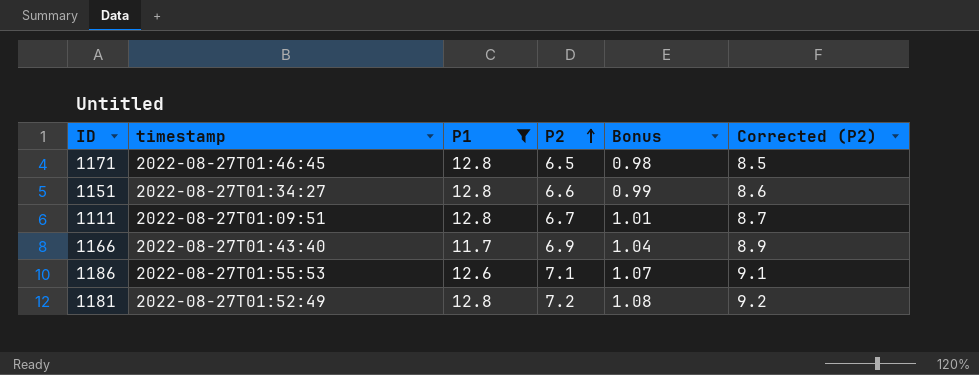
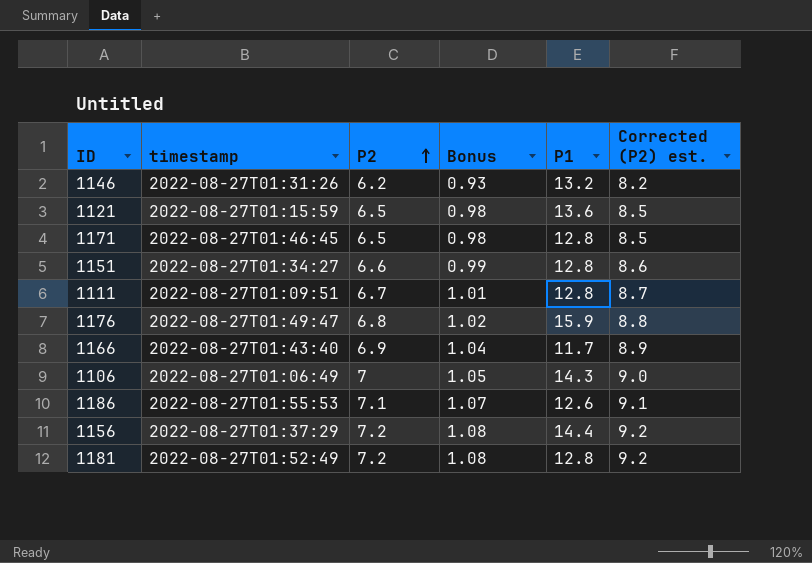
filter: P1 <= 12.8 -> none
column P1 | position: 3 -> 5
column name: Corrected (P2) -> Corrected (P2) est.

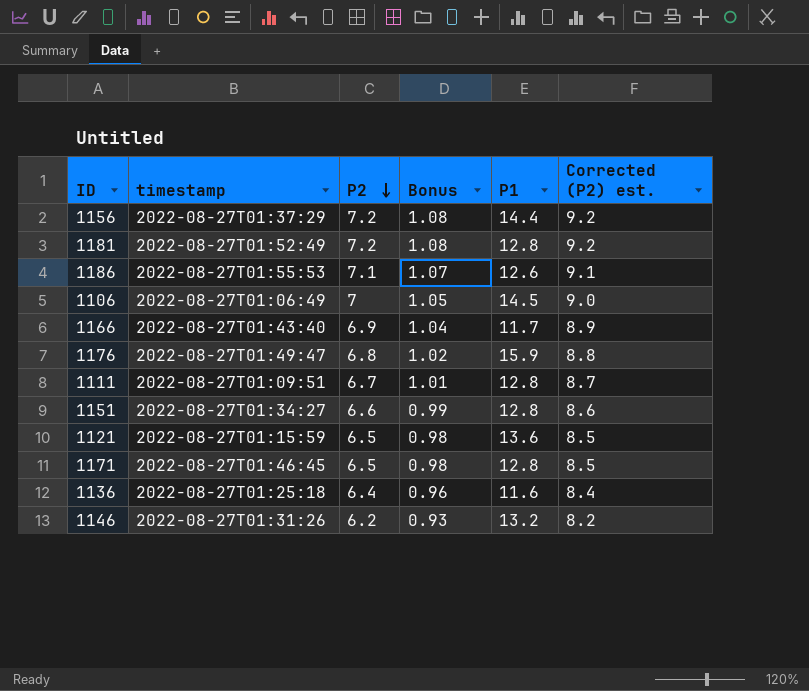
row order: P2 ascending -> P2 descending
1106 | P1: 14.3 -> 14.5
row 1136: none -> 2022-08-27T01:25:18 | 6.4 | 0.96 | 11.6 | 8.4

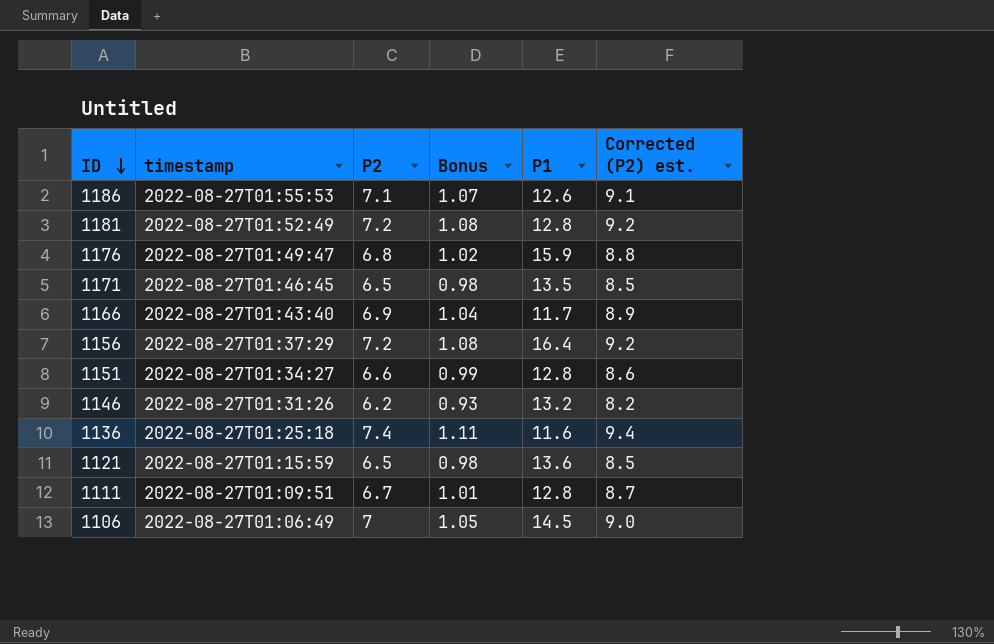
row order: P2 descending -> ID descending
1171 | P1: 12.8 -> 13.5
1156 | P1: 14.4 -> 16.4
1136 | P2: 6.4 -> 7.4
1136 | Bonus: 0.96 -> 1.11
1136 | Corrected (P2) est.: 8.4 -> 9.4

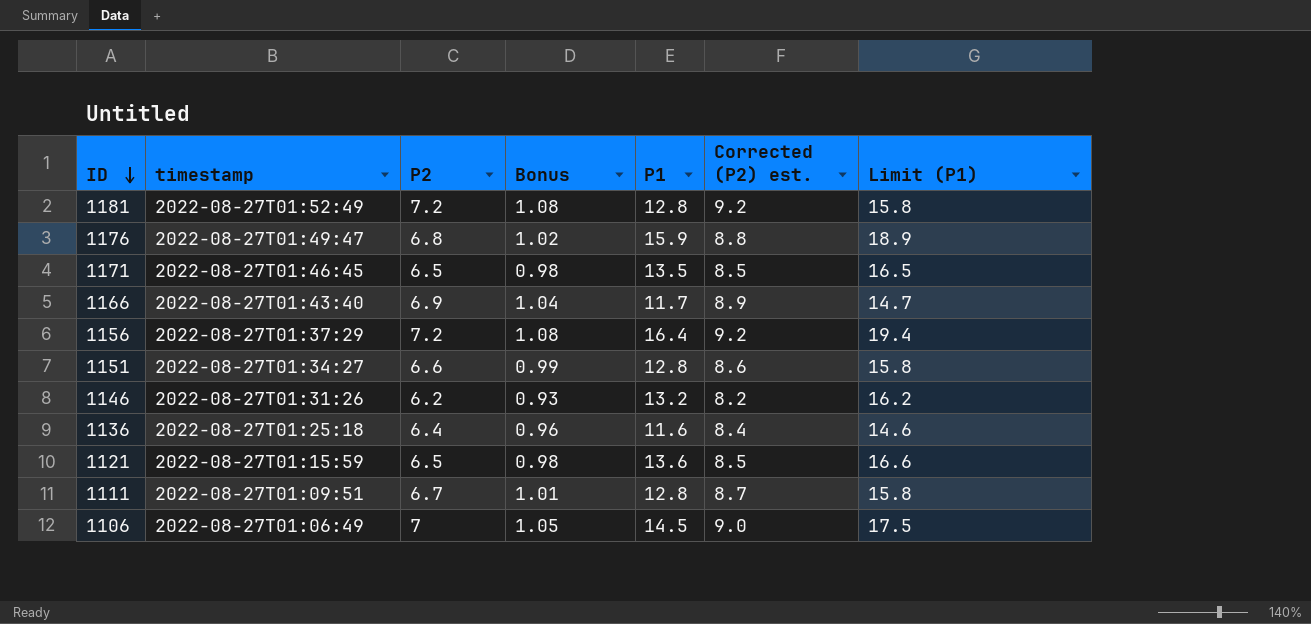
column Limit (P1) | formula: none -> [P1] + 3
row 1186: 2022-08-27T01:55:53 | 7.1 | 1.07 | 12.6 | 9.1 -> none
1136 | P2: 7.4 -> 6.4
1136 | Bonus: 1.11 -> 0.96
1136 | Corrected (P2) est.: 9.4 -> 8.4

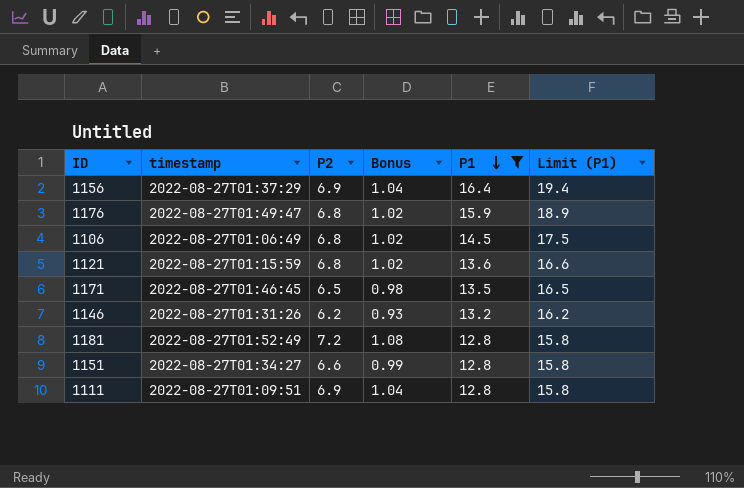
filter: none -> P1 >= 12.8
row order: ID descending -> P1 descending
column Corrected (P2) est. | formula: [P2] + 2 -> none
1156 | P2: 7.2 -> 6.9
1156 | Bonus: 1.08 -> 1.04
1106 | P2: 7 -> 6.8
1106 | Bonus: 1.05 -> 1.02
1121 | P2: 6.5 -> 6.8
1121 | Bonus: 0.98 -> 1.02
1111 | P2: 6.7 -> 6.9
1111 | Bonus: 1.01 -> 1.04

